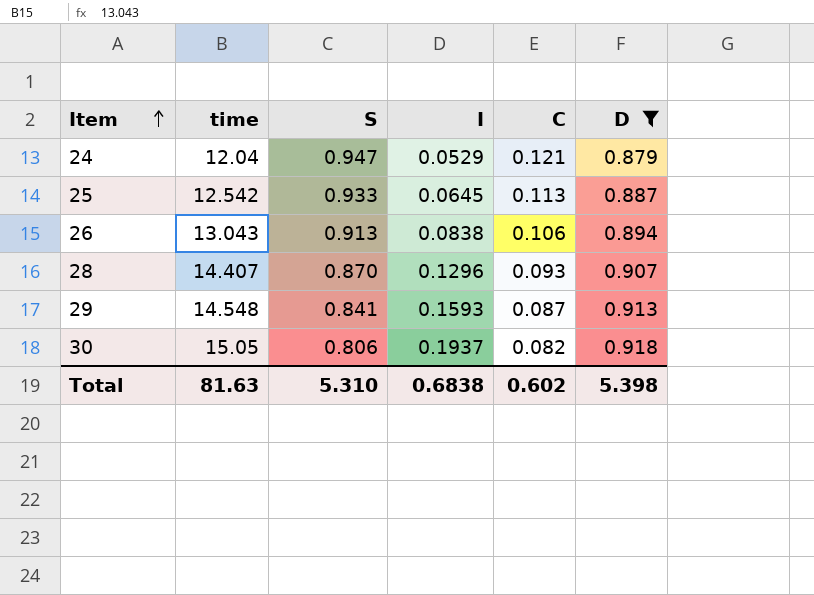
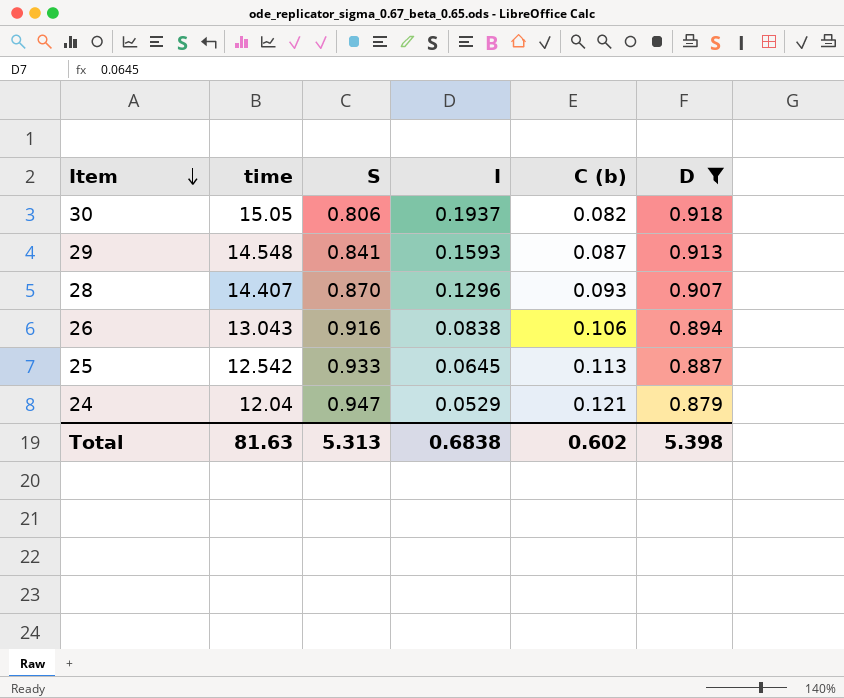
row order: Item ascending -> Item descending
column name: C -> C (b)
26 | S: 0.913 -> 0.916
Total | S: 5.310 -> 5.313

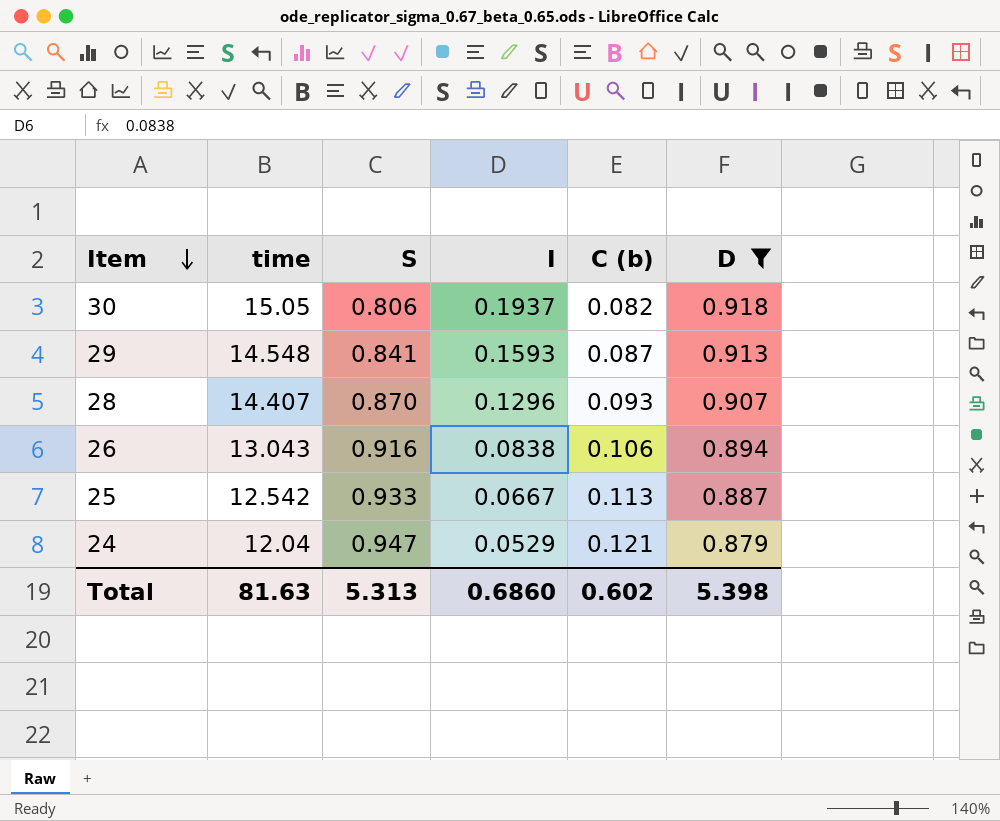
25 | I: 0.0645 -> 0.0667
Total | I: 0.6838 -> 0.6860

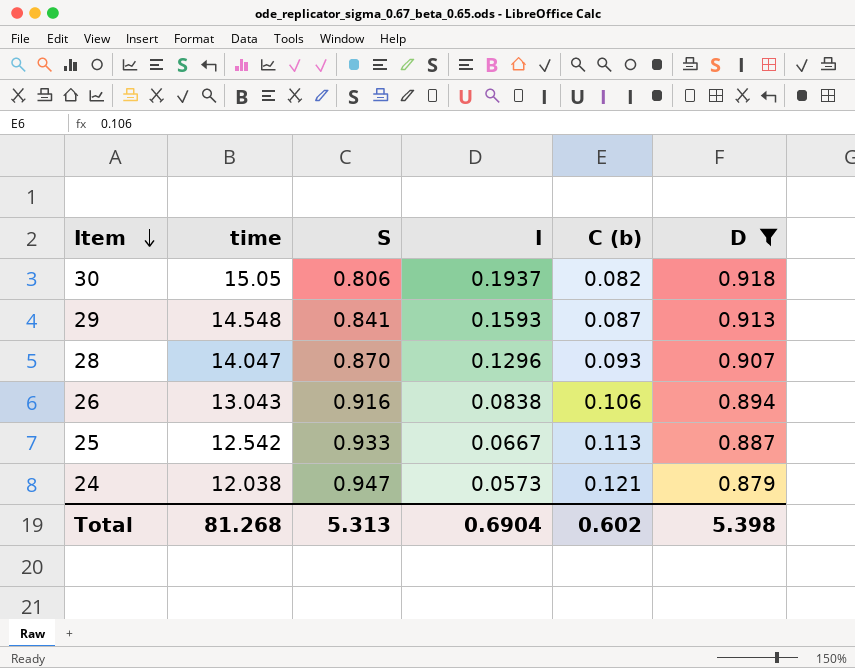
28 | time: 14.407 -> 14.047
24 | time: 12.04 -> 12.038
24 | I: 0.0529 -> 0.0573
Total | time: 81.63 -> 81.268
Total | I: 0.6860 -> 0.6904

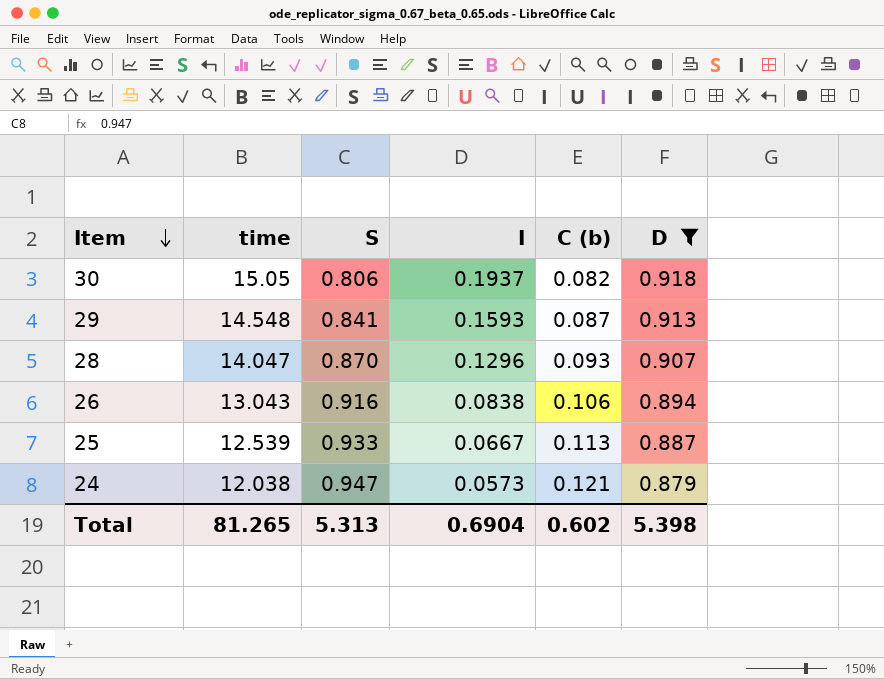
25 | time: 12.542 -> 12.539
Total | time: 81.268 -> 81.265

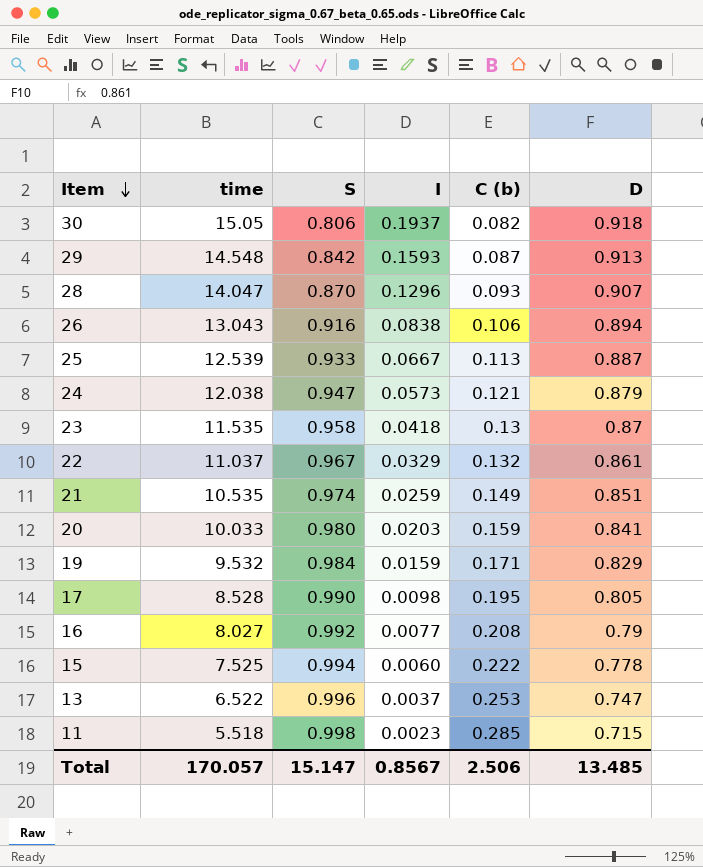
filter: D >= 0.879 -> none
29 | S: 0.841 -> 0.842
Total | time: 81.265 -> 170.057
Total | S: 5.313 -> 15.147
Total | I: 0.6904 -> 0.8567
Total | C (b): 0.602 -> 2.506
Total | D: 5.398 -> 13.485

